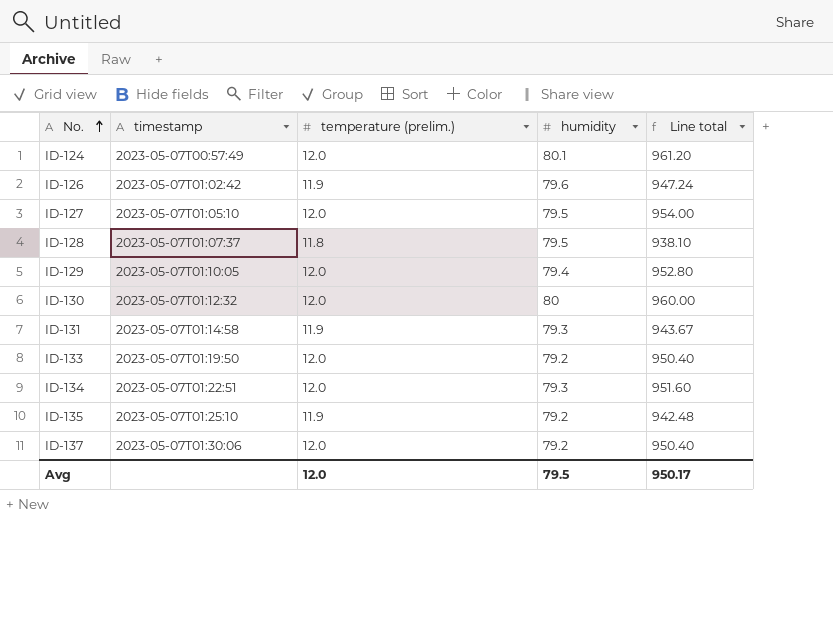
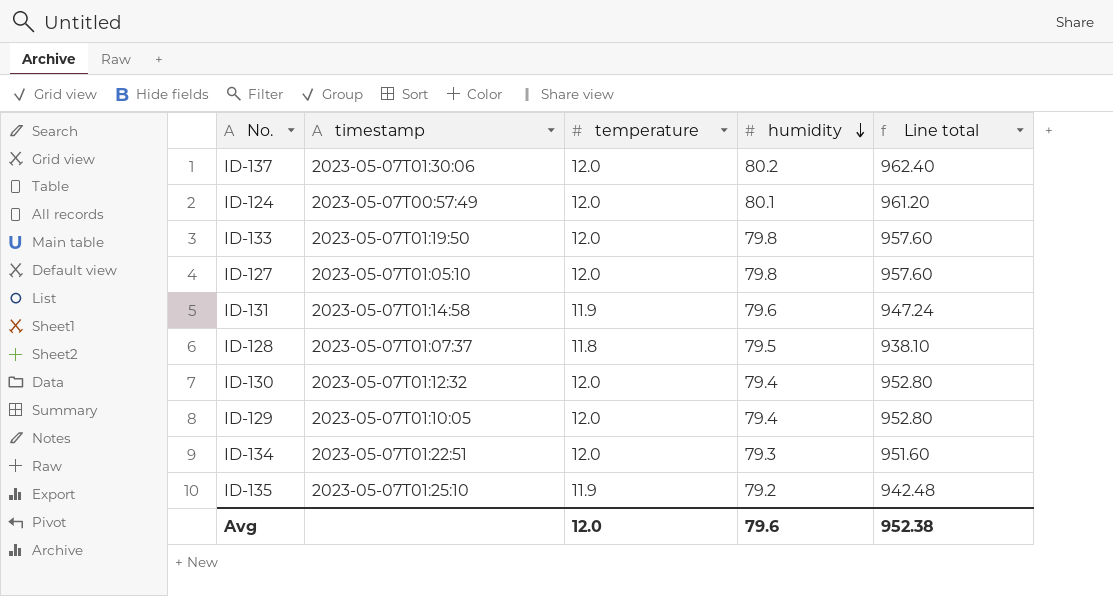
row order: No. ascending -> humidity descending
column name: temperature (prelim.) -> temperature
row ID-126: 2023-05-07T01:02:42 | 11.9 | 79.6 | 947.24 -> none
ID-137 | humidity: 79.2 -> 80.2
ID-137 | Line total: 950.40 -> 962.40
ID-133 | humidity: 79.2 -> 79.8
ID-133 | Line total: 950.40 -> 957.60
ID-127 | humidity: 79.5 -> 79.8
ID-127 | Line total: 954.00 -> 957.60
ID-131 | humidity: 79.3 -> 79.6
ID-131 | Line total: 943.67 -> 947.24
ID-130 | humidity: 80 -> 79.4
ID-130 | Line total: 960.00 -> 952.80
Avg | humidity: 79.5 -> 79.6
Avg | Line total: 950.17 -> 952.38

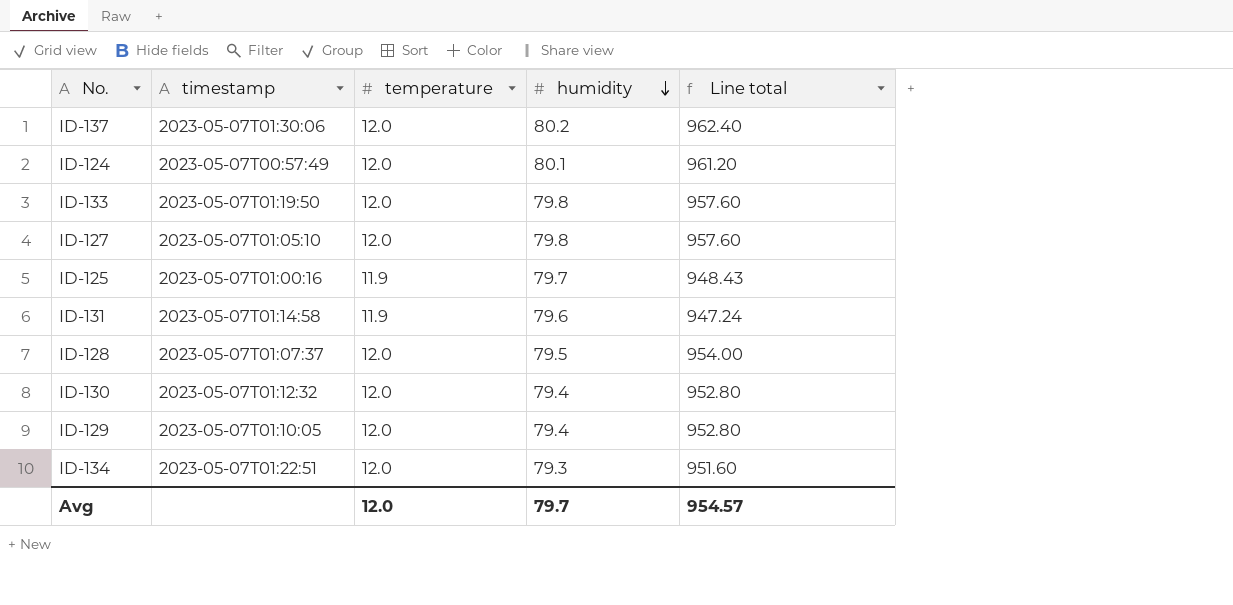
row ID-135: 2023-05-07T01:25:10 | 11.9 | 79.2 | 942.48 -> none
row ID-125: none -> 2023-05-07T01:00:16 | 11.9 | 79.7 | 948.43
ID-128 | temperature: 11.8 -> 12.0
ID-128 | Line total: 938.10 -> 954.00
Avg | humidity: 79.6 -> 79.7
Avg | Line total: 952.38 -> 954.57

